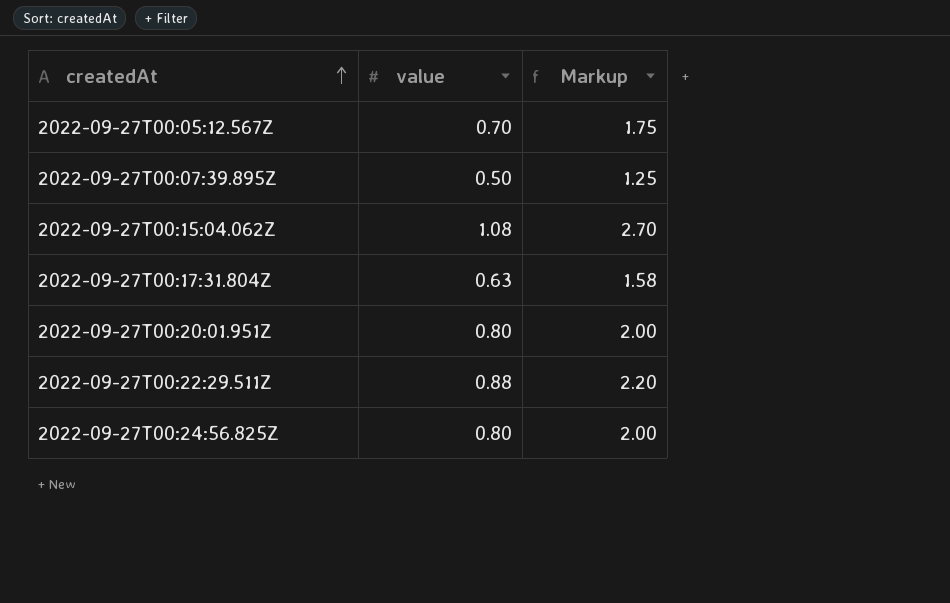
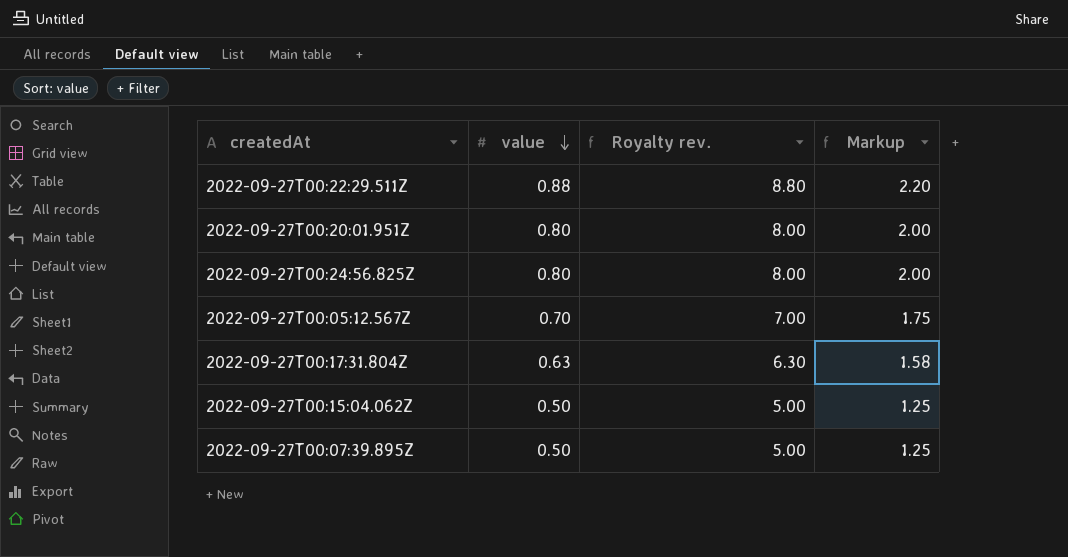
row order: createdAt ascending -> value descending
column Royalty rev. | formula: none -> [value] * 10
2022-09-27T00:15:04.062Z | value: 1.08 -> 0.50
2022-09-27T00:15:04.062Z | Markup: 2.70 -> 1.25

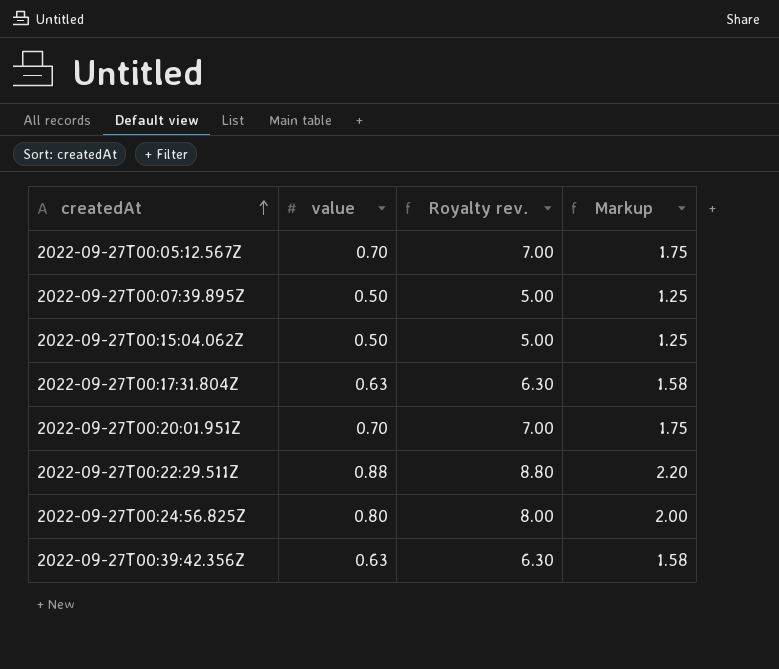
row order: value descending -> createdAt ascending
2022-09-27T00:20:01.951Z | value: 0.80 -> 0.70
2022-09-27T00:20:01.951Z | Royalty rev.: 8.00 -> 7.00
2022-09-27T00:20:01.951Z | Markup: 2.00 -> 1.75
row 2022-09-27T00:39:42.356Z: none -> 0.63 | 6.30 | 1.58

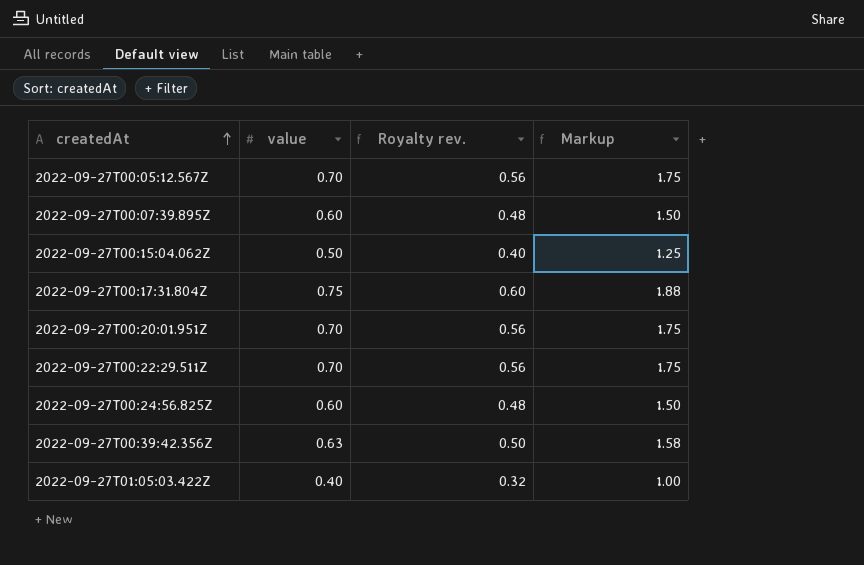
column Royalty rev. | formula: [value] * 10 -> [value] * 0.8
2022-09-27T00:07:39.895Z | value: 0.50 -> 0.60
2022-09-27T00:07:39.895Z | Markup: 1.25 -> 1.50
2022-09-27T00:17:31.804Z | value: 0.63 -> 0.75
2022-09-27T00:17:31.804Z | Markup: 1.58 -> 1.88
2022-09-27T00:22:29.511Z | value: 0.88 -> 0.70
2022-09-27T00:22:29.511Z | Markup: 2.20 -> 1.75
2022-09-27T00:24:56.825Z | value: 0.80 -> 0.60
2022-09-27T00:24:56.825Z | Markup: 2.00 -> 1.50
row 2022-09-27T01:05:03.422Z: none -> 0.40 | 0.32 | 1.00

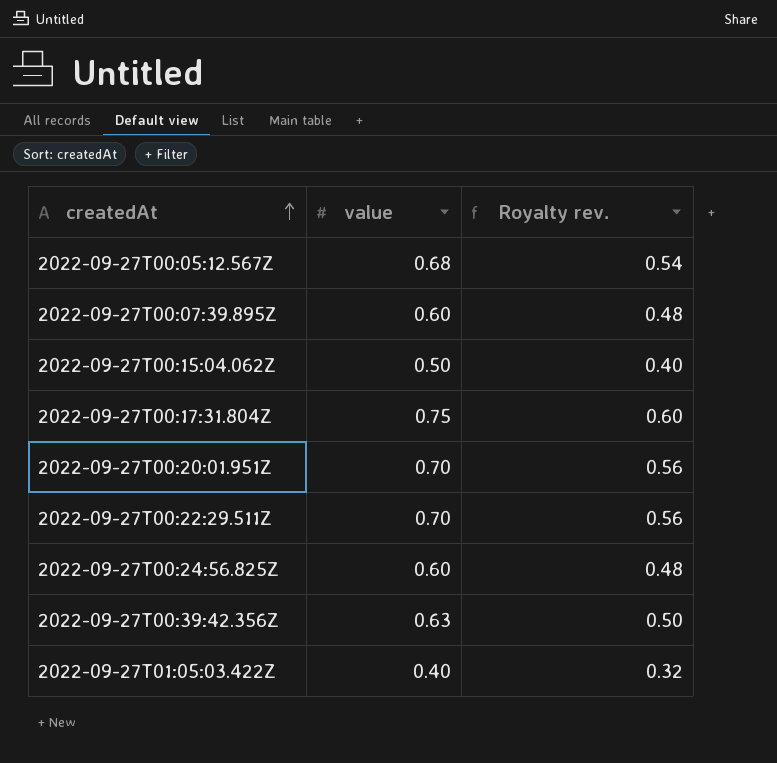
column Markup | formula: [value] * 2.5 -> none
2022-09-27T00:05:12.567Z | value: 0.70 -> 0.68
2022-09-27T00:05:12.567Z | Royalty rev.: 0.56 -> 0.54

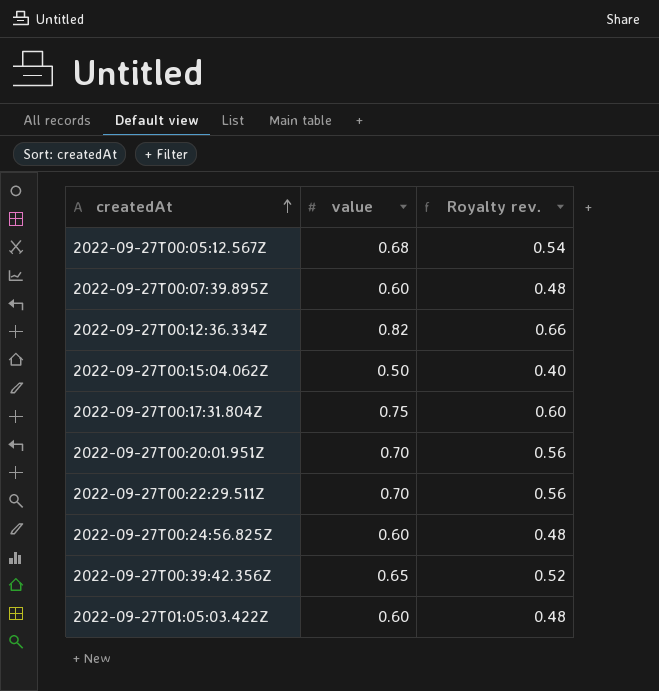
row 2022-09-27T00:12:36.334Z: none -> 0.82 | 0.66
2022-09-27T00:39:42.356Z | value: 0.63 -> 0.65
2022-09-27T00:39:42.356Z | Royalty rev.: 0.50 -> 0.52
2022-09-27T01:05:03.422Z | value: 0.40 -> 0.60
2022-09-27T01:05:03.422Z | Royalty rev.: 0.32 -> 0.48

